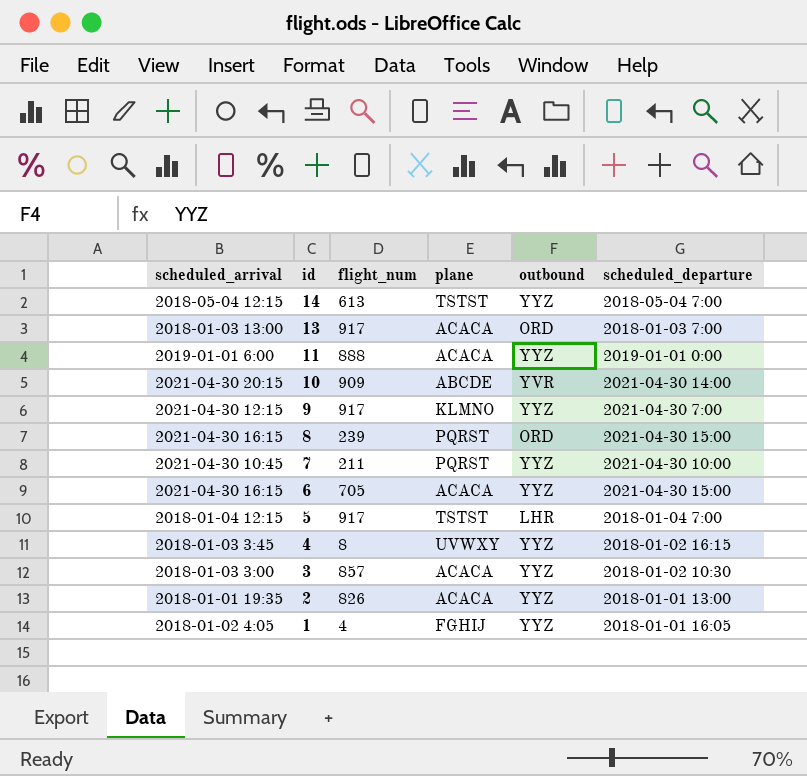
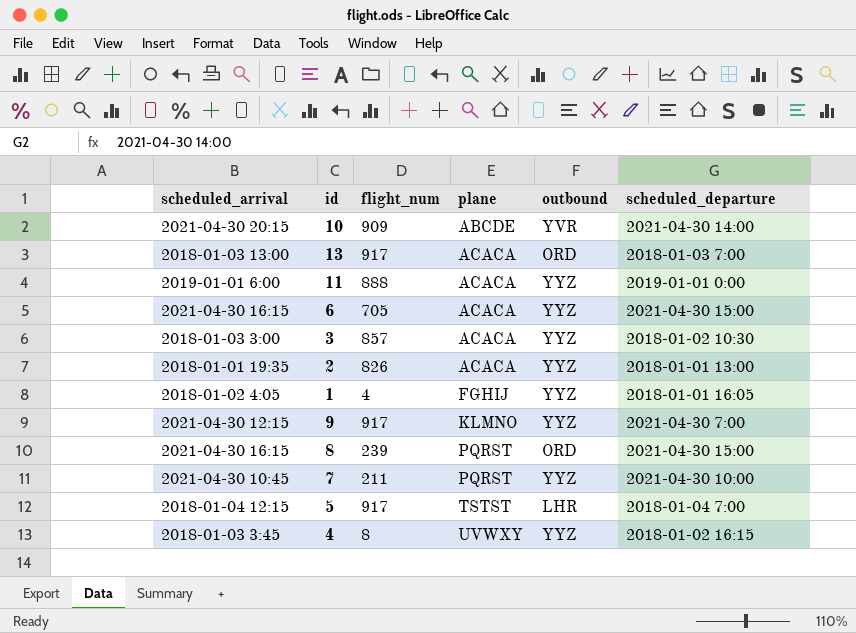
row order: id descending -> plane ascending
row 14: 2018-05-04 12:15 | 613 | TSTST | YYZ | 2018-05-04 7:00 -> none

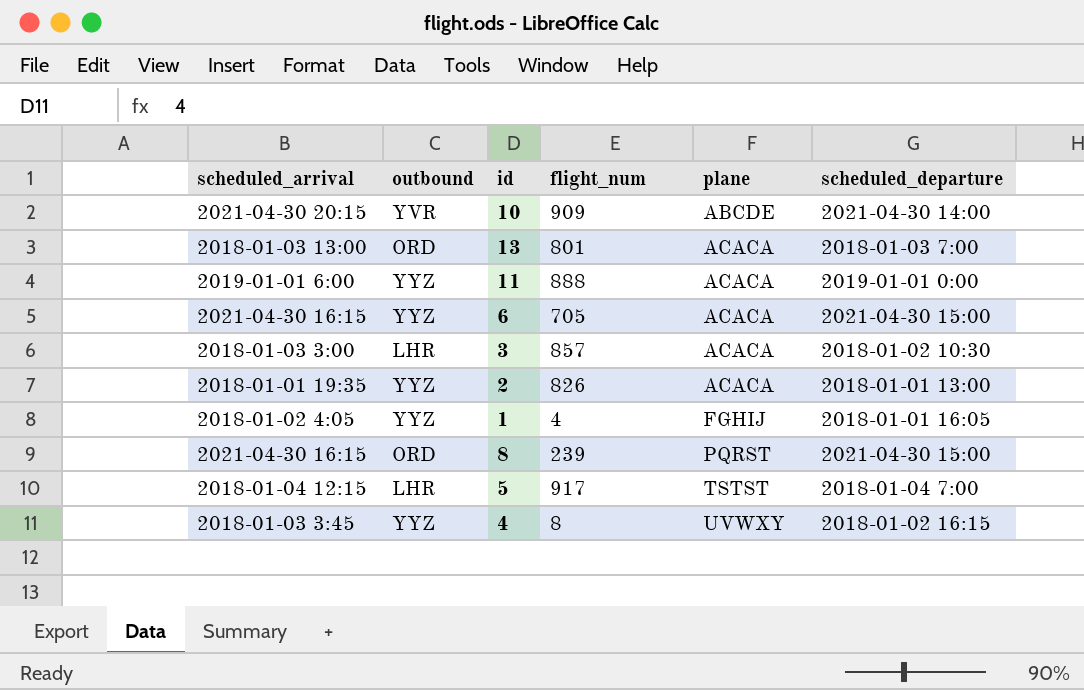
column outbound | position: 5 -> 2
row 9: 2021-04-30 12:15 | 917 | KLMNO | YYZ | 2021-04-30 7:00 -> none
row 7: 2021-04-30 10:45 | 211 | PQRST | YYZ | 2021-04-30 10:00 -> none
13 | flight_num: 917 -> 801
3 | outbound: YYZ -> LHR

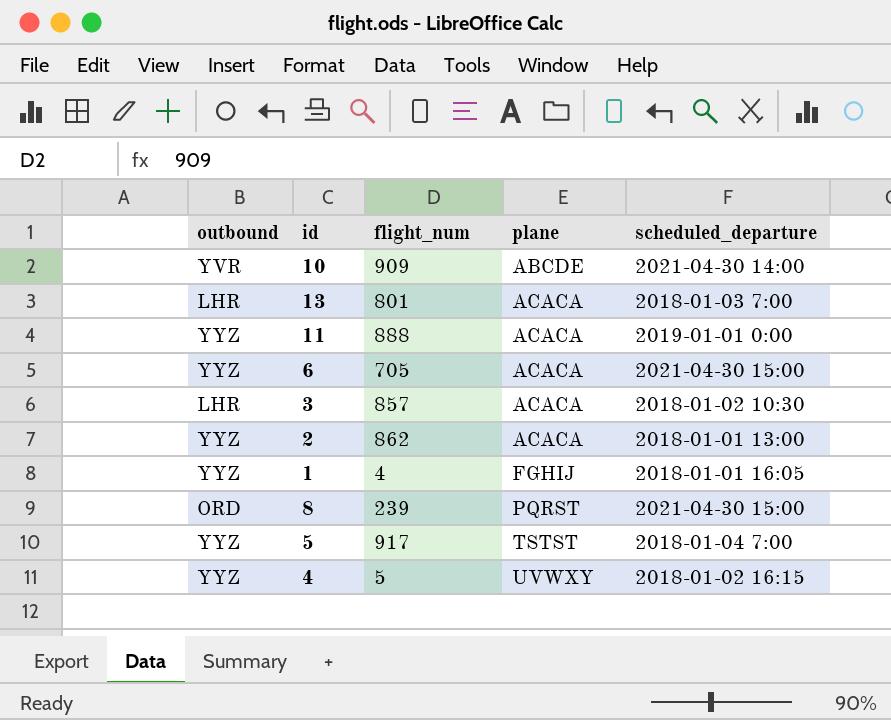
column scheduled_arrival | position: 1 -> none
13 | outbound: ORD -> LHR
2 | flight_num: 826 -> 862
5 | outbound: LHR -> YYZ
4 | flight_num: 8 -> 5

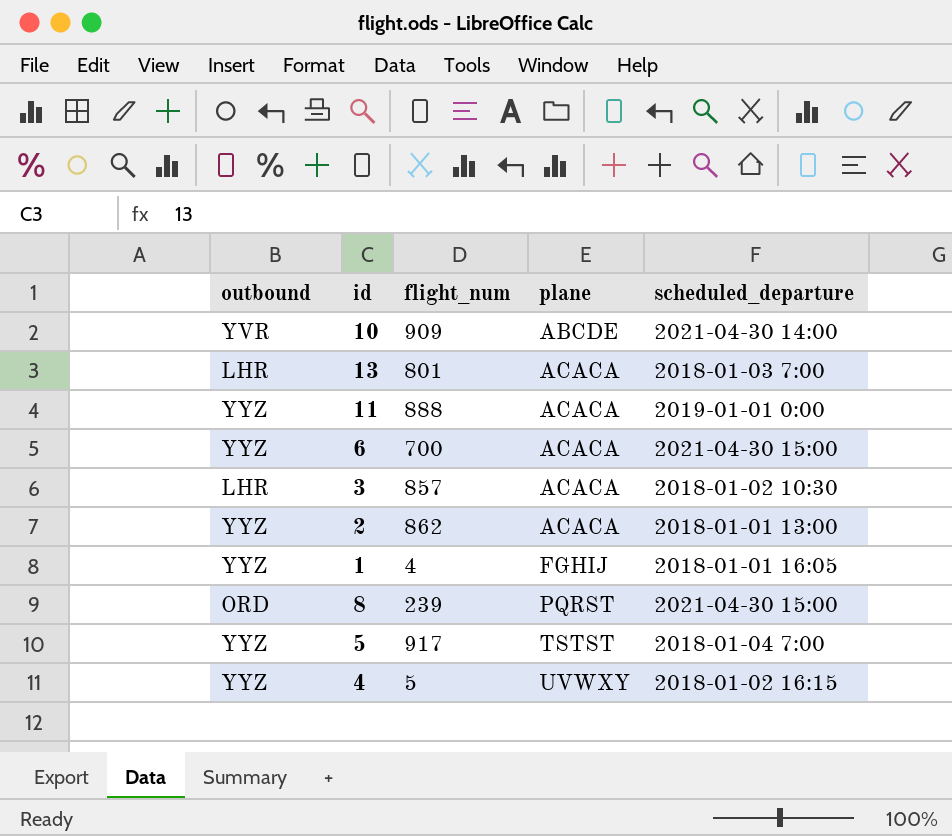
6 | flight_num: 705 -> 700

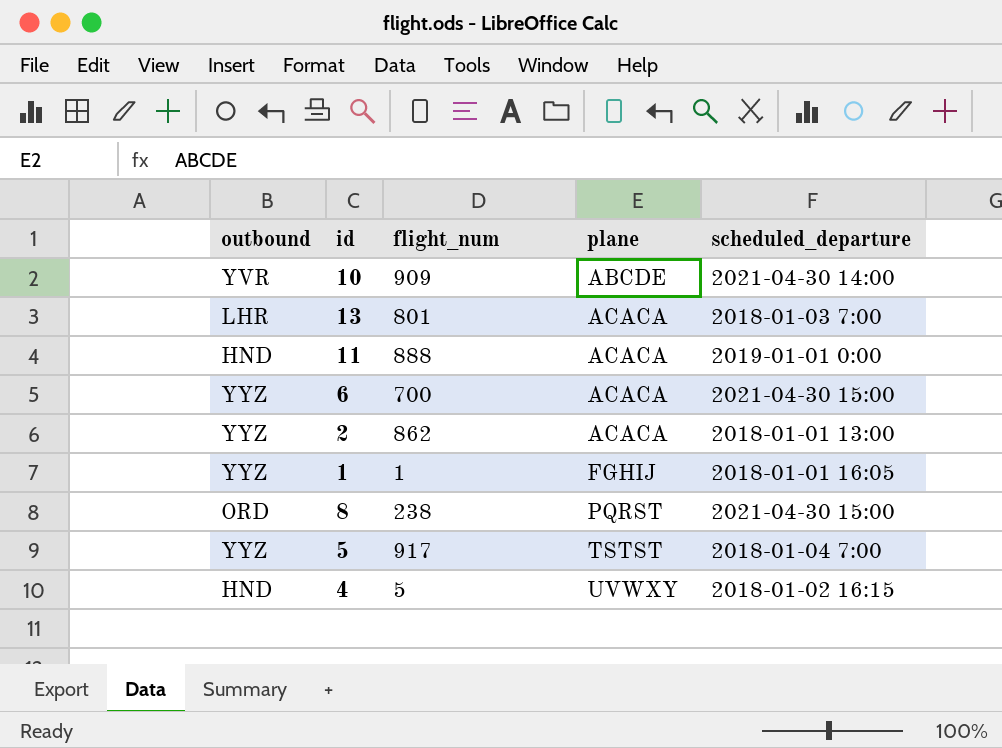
row 3: LHR | 857 | ACACA | 2018-01-02 10:30 -> none
11 | outbound: YYZ -> HND
1 | flight_num: 4 -> 1
8 | flight_num: 239 -> 238
4 | outbound: YYZ -> HND

